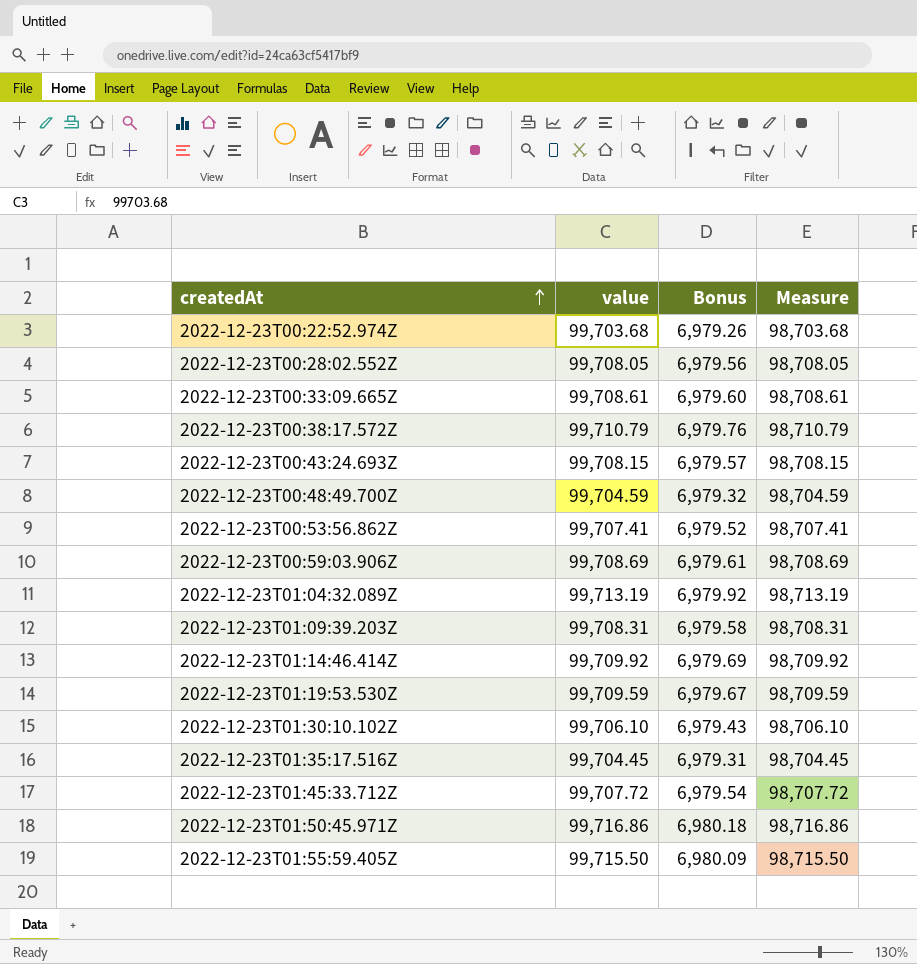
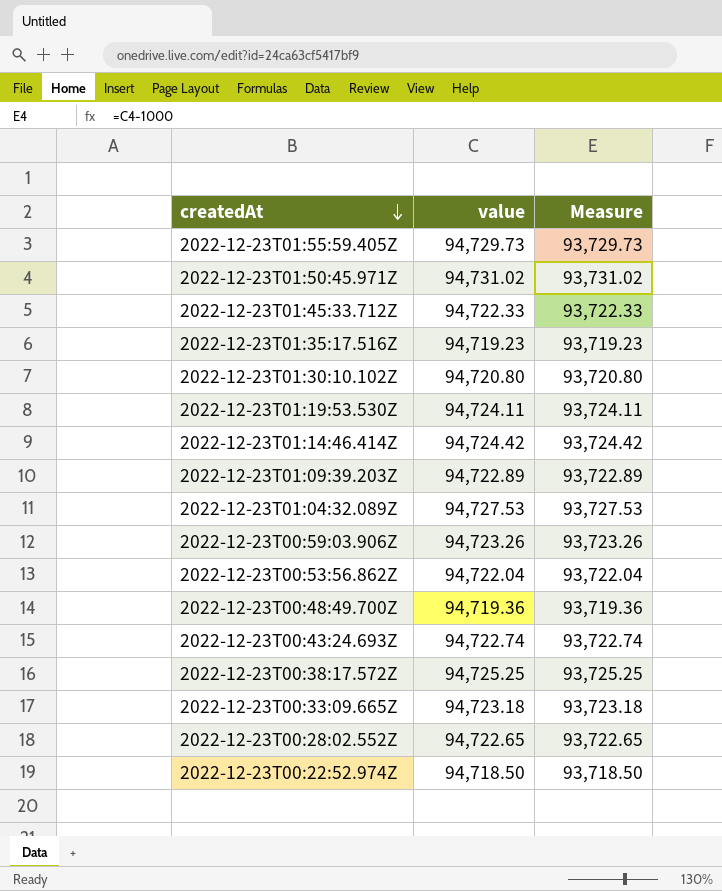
row order: createdAt ascending -> createdAt descending
column Bonus | formula: [value] * 0.07 -> none
2022-12-23T01:55:59.405Z | value: 99,715.50 -> 94,729.73
2022-12-23T01:55:59.405Z | Measure: 98,715.50 -> 93,729.73
2022-12-23T01:50:45.971Z | value: 99,716.86 -> 94,731.02
2022-12-23T01:50:45.971Z | Measure: 98,716.86 -> 93,731.02
2022-12-23T01:45:33.712Z | value: 99,707.72 -> 94,722.33
2022-12-23T01:45:33.712Z | Measure: 98,707.72 -> 93,722.33
2022-12-23T01:35:17.516Z | value: 99,704.45 -> 94,719.23
2022-12-23T01:35:17.516Z | Measure: 98,704.45 -> 93,719.23
2022-12-23T01:30:10.102Z | value: 99,706.10 -> 94,720.80
2022-12-23T01:30:10.102Z | Measure: 98,706.10 -> 93,720.80
2022-12-23T01:19:53.530Z | value: 99,709.59 -> 94,724.11
2022-12-23T01:19:53.530Z | Measure: 98,709.59 -> 93,724.11
2022-12-23T01:14:46.414Z | value: 99,709.92 -> 94,724.42
2022-12-23T01:14:46.414Z | Measure: 98,709.92 -> 93,724.42
2022-12-23T01:09:39.203Z | value: 99,708.31 -> 94,722.89
2022-12-23T01:09:39.203Z | Measure: 98,708.31 -> 93,722.89
2022-12-23T01:04:32.089Z | value: 99,713.19 -> 94,727.53
2022-12-23T01:04:32.089Z | Measure: 98,713.19 -> 93,727.53
2022-12-23T00:59:03.906Z | value: 99,708.69 -> 94,723.26
2022-12-23T00:59:03.906Z | Measure: 98,708.69 -> 93,723.26
2022-12-23T00:53:56.862Z | value: 99,707.41 -> 94,722.04
2022-12-23T00:53:56.862Z | Measure: 98,707.41 -> 93,722.04
2022-12-23T00:48:49.700Z | value: 99,704.59 -> 94,719.36
2022-12-23T00:48:49.700Z | Measure: 98,704.59 -> 93,719.36
2022-12-23T00:43:24.693Z | value: 99,708.15 -> 94,722.74
2022-12-23T00:43:24.693Z | Measure: 98,708.15 -> 93,722.74
2022-12-23T00:38:17.572Z | value: 99,710.79 -> 94,725.25
2022-12-23T00:38:17.572Z | Measure: 98,710.79 -> 93,725.25
2022-12-23T00:33:09.665Z | value: 99,708.61 -> 94,723.18
2022-12-23T00:33:09.665Z | Measure: 98,708.61 -> 93,723.18
2022-12-23T00:28:02.552Z | value: 99,708.05 -> 94,722.65
2022-12-23T00:28:02.552Z | Measure: 98,708.05 -> 93,722.65
2022-12-23T00:22:52.974Z | value: 99,703.68 -> 94,718.50
2022-12-23T00:22:52.974Z | Measure: 98,703.68 -> 93,718.50

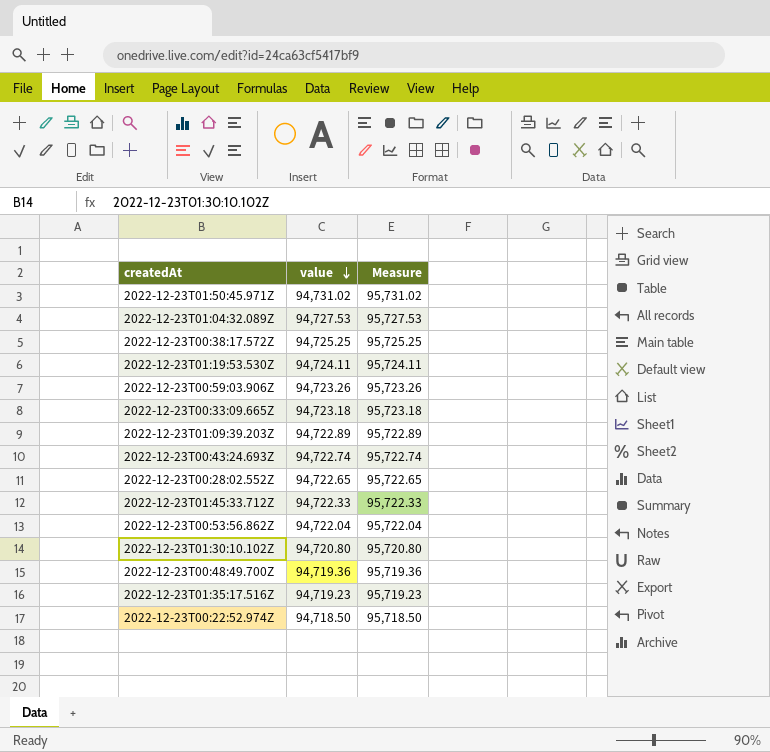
row order: createdAt descending -> value descending
column Measure | formula: [value] - 1000 -> [value] + 1000
row 2022-12-23T01:55:59.405Z: 94,729.73 | 93,729.73 -> none
row 2022-12-23T01:14:46.414Z: 94,724.42 | 93,724.42 -> none

